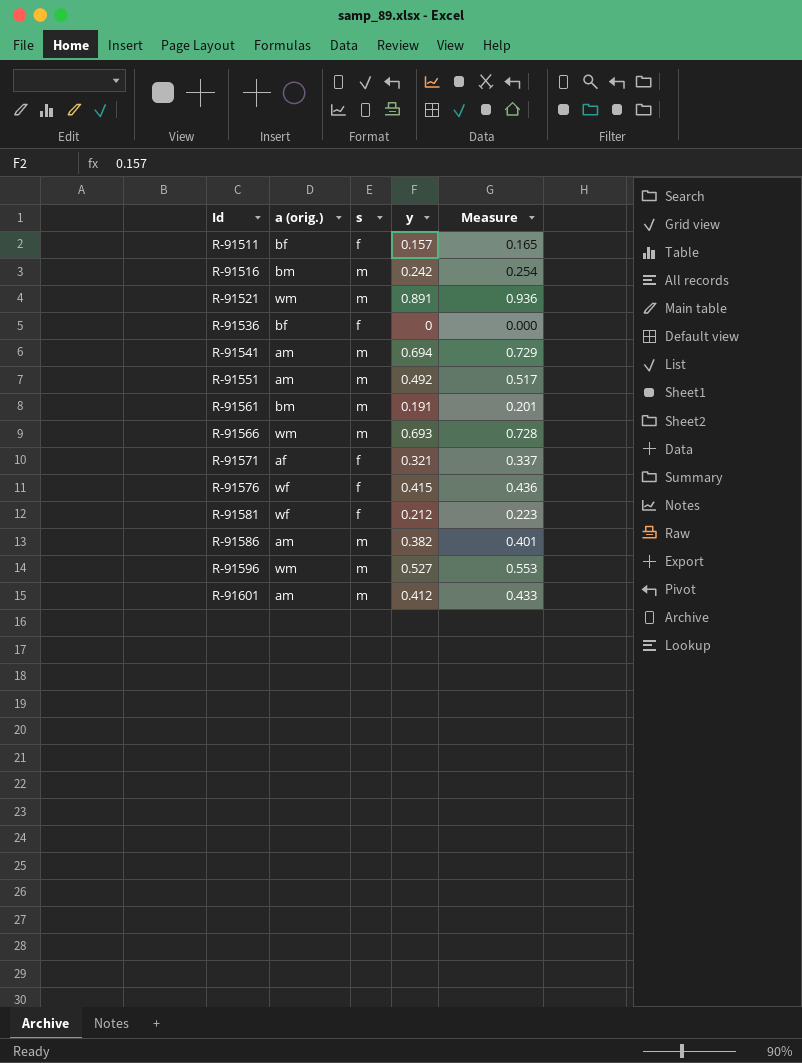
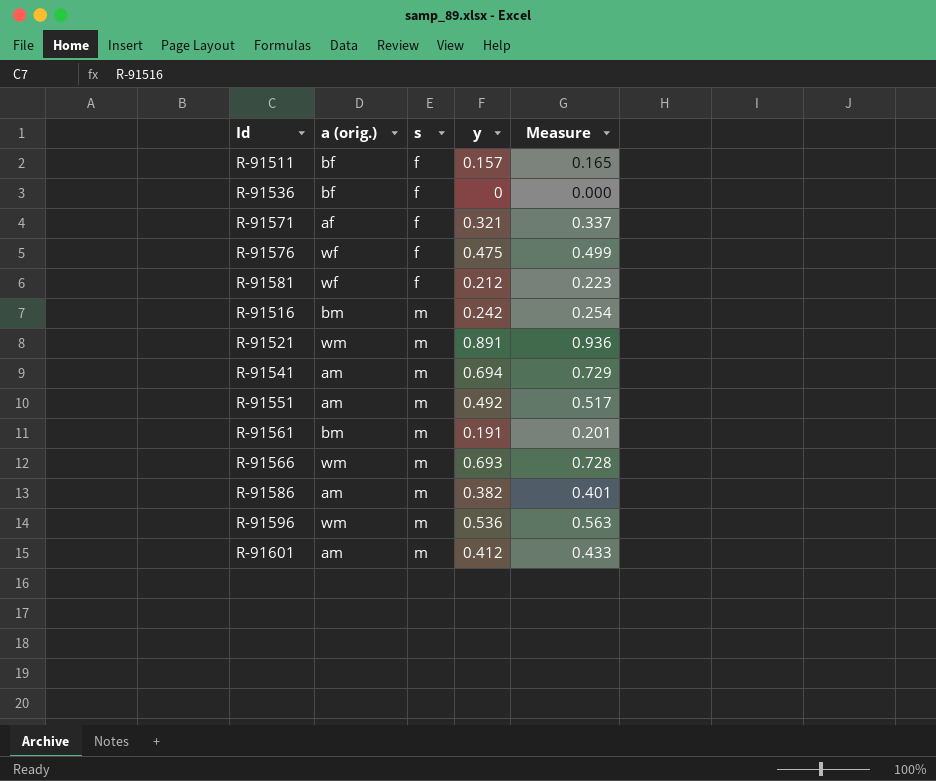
row order: Id ascending -> s ascending
R-91576 | y: 0.415 -> 0.475
R-91576 | Measure: 0.436 -> 0.499
R-91596 | y: 0.527 -> 0.536
R-91596 | Measure: 0.553 -> 0.563

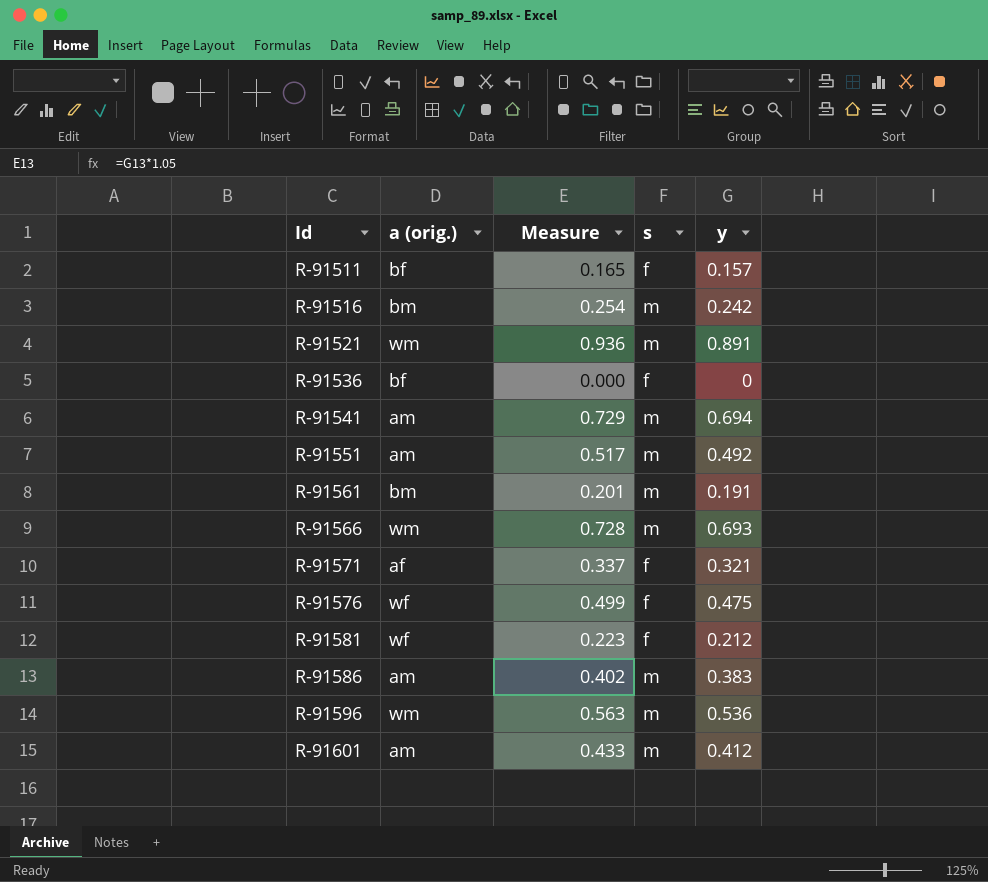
row order: s ascending -> Id ascending
column Measure | position: 5 -> 3
R-91586 | Measure: 0.401 -> 0.402
R-91586 | y: 0.382 -> 0.383

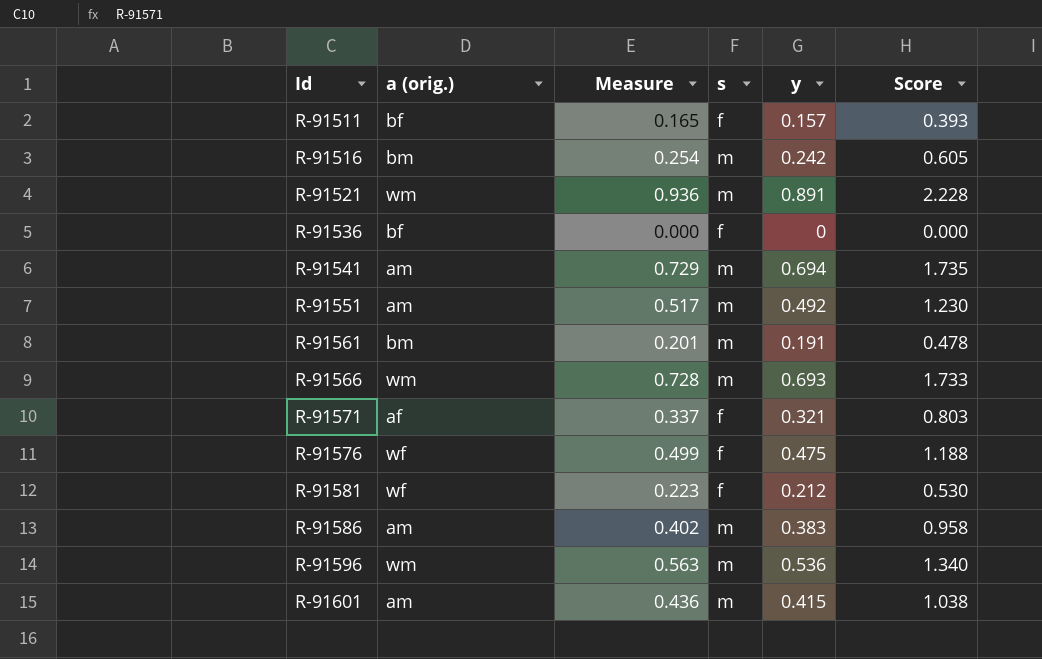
column Score | formula: none -> [y] * 2.5
R-91601 | Measure: 0.433 -> 0.436
R-91601 | y: 0.412 -> 0.415

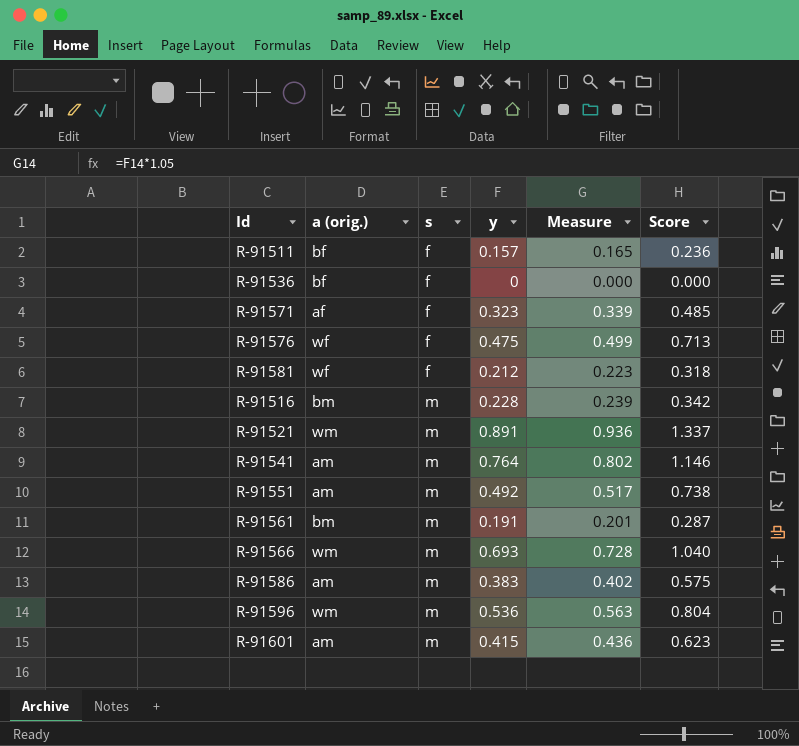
row order: Id ascending -> s ascending
column Measure | position: 3 -> 5
column Score | formula: [y] * 2.5 -> [y] * 1.5
R-91571 | y: 0.321 -> 0.323
R-91571 | Measure: 0.337 -> 0.339
R-91516 | y: 0.242 -> 0.228
R-91516 | Measure: 0.254 -> 0.239
R-91541 | y: 0.694 -> 0.764
R-91541 | Measure: 0.729 -> 0.802

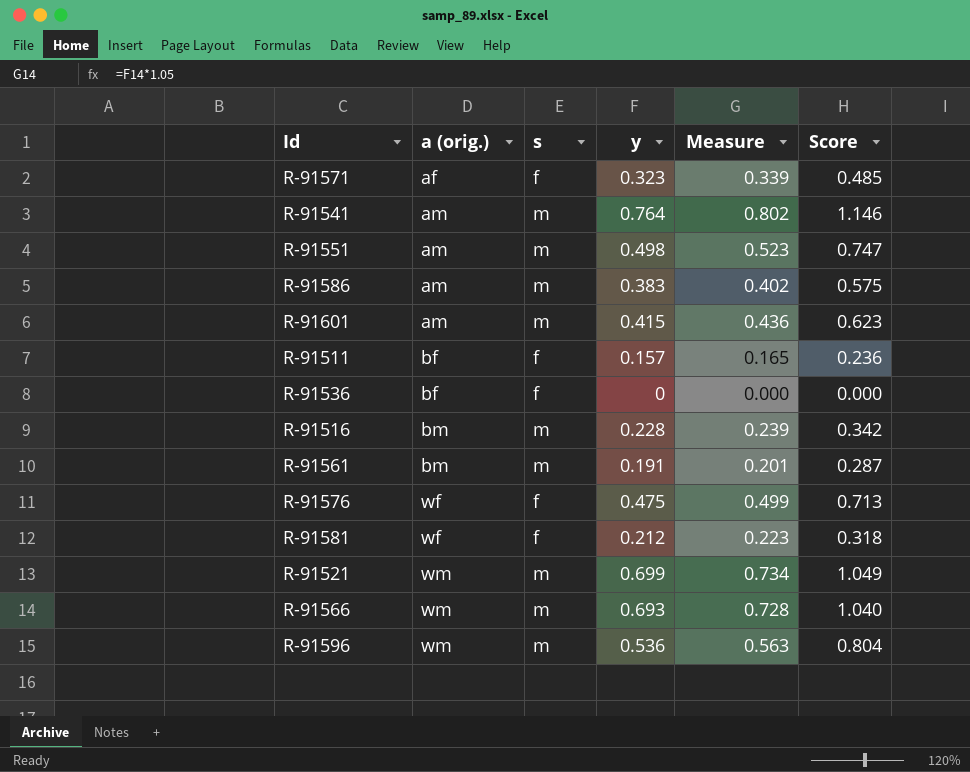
row order: s ascending -> a (orig.) ascending
R-91551 | y: 0.492 -> 0.498
R-91551 | Measure: 0.517 -> 0.523
R-91551 | Score: 0.738 -> 0.747
R-91521 | y: 0.891 -> 0.699
R-91521 | Measure: 0.936 -> 0.734
R-91521 | Score: 1.337 -> 1.049

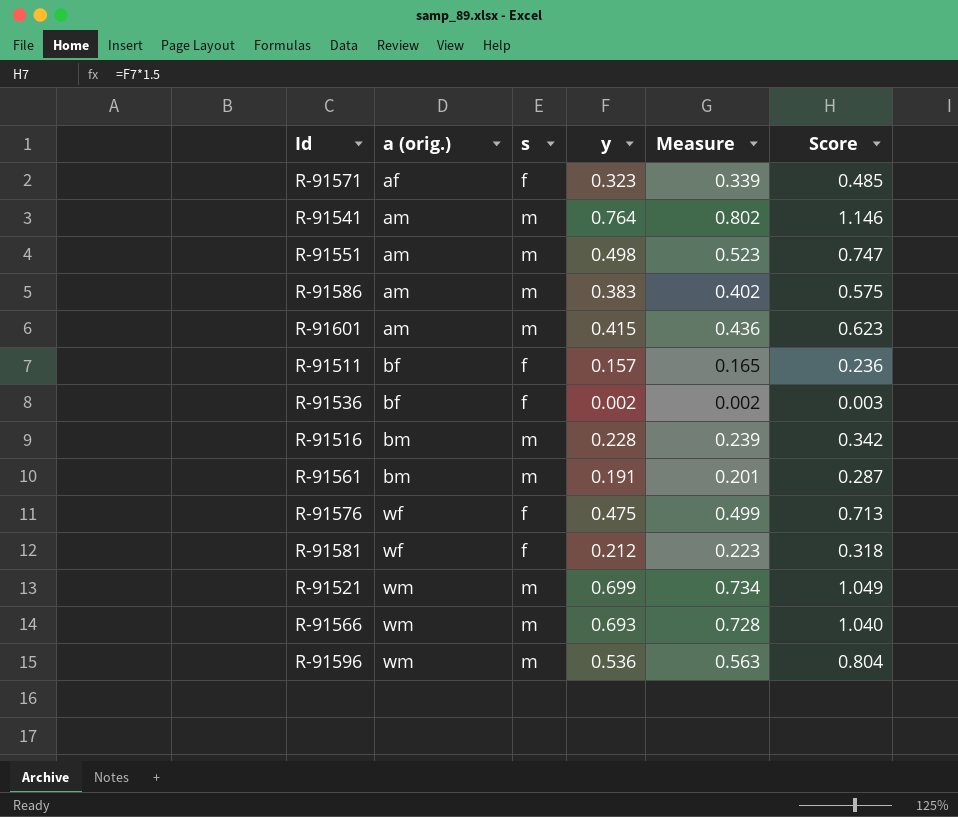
R-91536 | y: 0 -> 0.002
R-91536 | Measure: 0.000 -> 0.002
R-91536 | Score: 0.000 -> 0.003

